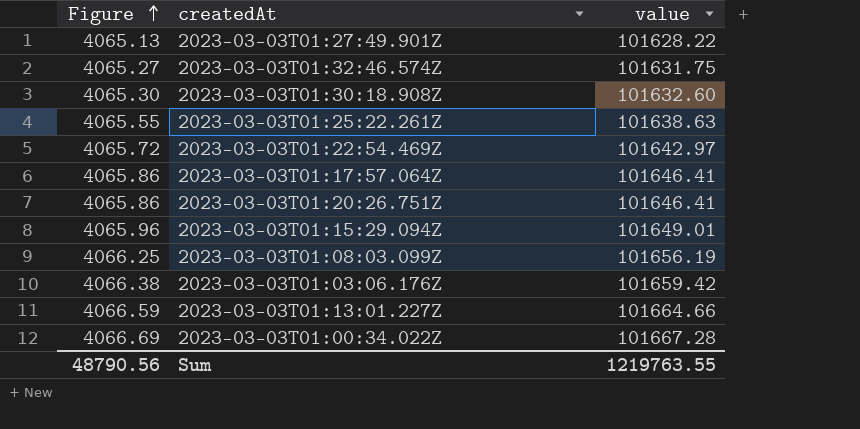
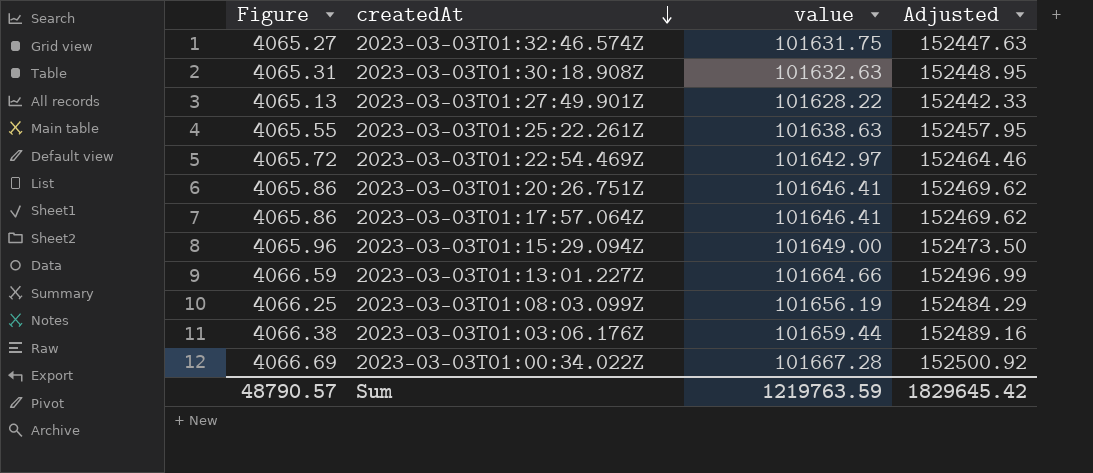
row order: Figure ascending -> createdAt descending
column Adjusted | formula: none -> [value] * 1.5
2023-03-03T01:30:18.908Z | Figure: 4065.30 -> 4065.31
2023-03-03T01:30:18.908Z | value: 101632.60 -> 101632.63
2023-03-03T01:15:29.094Z | value: 101649.01 -> 101649.00
2023-03-03T01:03:06.176Z | value: 101659.42 -> 101659.44
Sum | Figure: 48790.56 -> 48790.57
Sum | value: 1219763.55 -> 1219763.59

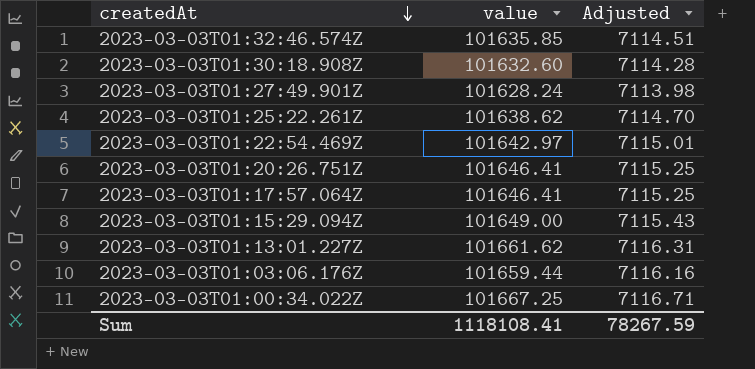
column Figure | formula: [value] * 0.04 -> none
column Adjusted | formula: [value] * 1.5 -> [value] * 0.07
row 2023-03-03T01:08:03.099Z: 4066.25 | 101656.19 | 152484.29 -> none
2023-03-03T01:32:46.574Z | value: 101631.75 -> 101635.85
2023-03-03T01:30:18.908Z | value: 101632.63 -> 101632.60
2023-03-03T01:27:49.901Z | value: 101628.22 -> 101628.24
2023-03-03T01:25:22.261Z | value: 101638.63 -> 101638.62
2023-03-03T01:13:01.227Z | value: 101664.66 -> 101661.62
2023-03-03T01:00:34.022Z | value: 101667.28 -> 101667.25
Sum | value: 1219763.59 -> 1118108.41
Sum | Adjusted: 1829645.42 -> 78267.59

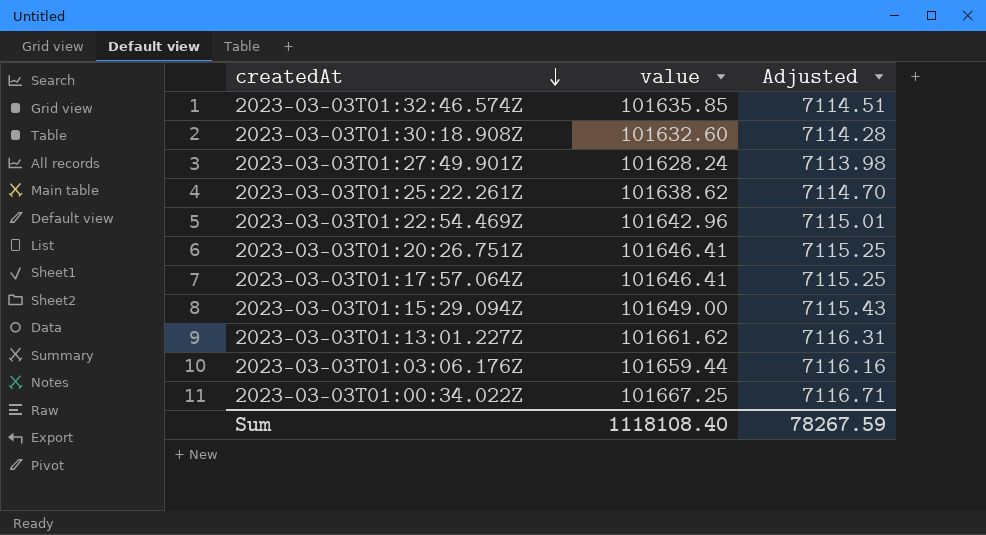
2023-03-03T01:22:54.469Z | value: 101642.97 -> 101642.96
Sum | value: 1118108.41 -> 1118108.40

